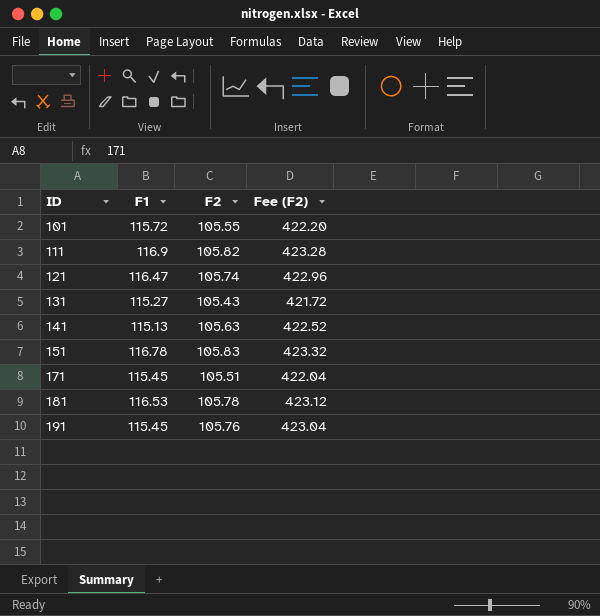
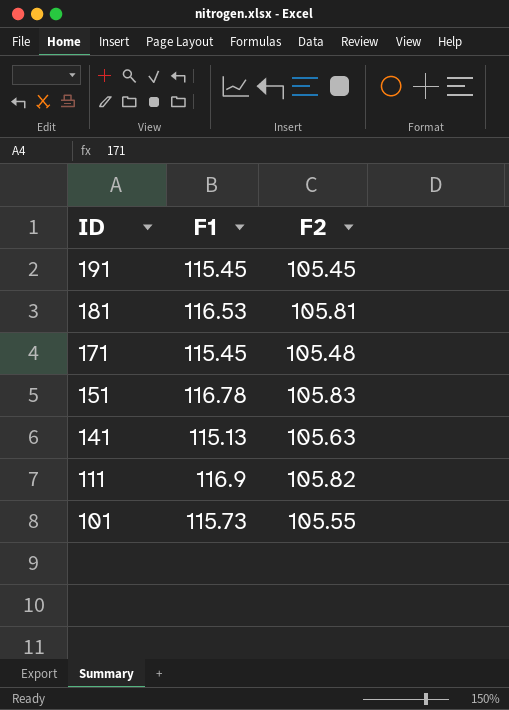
row order: ID ascending -> ID descending
column Fee (F2) | formula: [F2] * 4 -> none
row 121: 116.47 | 105.74 | 422.96 -> none
row 131: 115.27 | 105.43 | 421.72 -> none
191 | F2: 105.76 -> 105.45
181 | F2: 105.78 -> 105.81
171 | F2: 105.51 -> 105.48
101 | F1: 115.72 -> 115.73

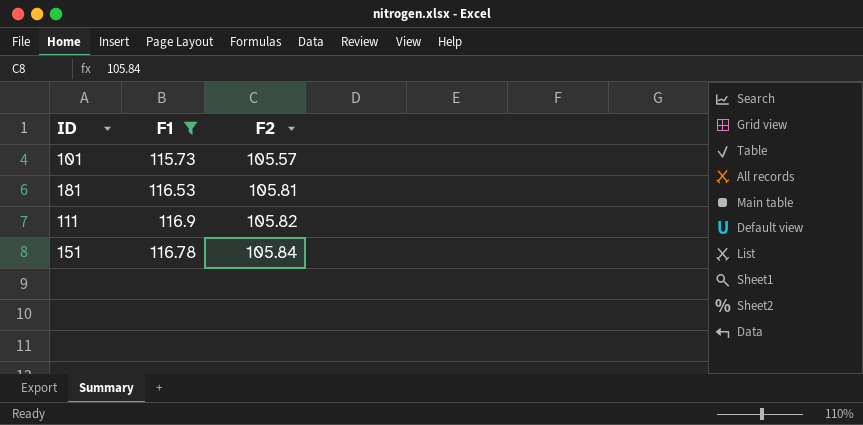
filter: none -> F1 >= 115.73
row order: ID descending -> F2 ascending
101 | F2: 105.55 -> 105.57
151 | F2: 105.83 -> 105.84

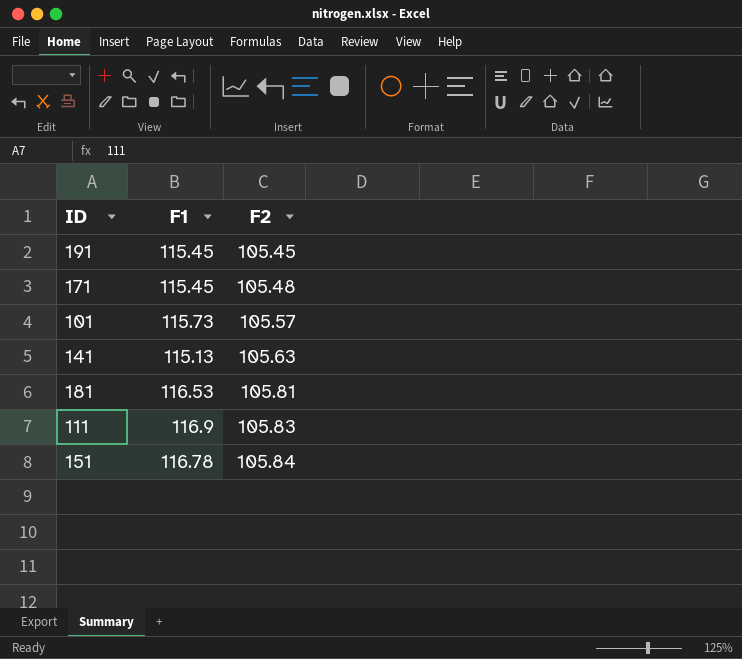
filter: F1 >= 115.73 -> none
111 | F2: 105.82 -> 105.83

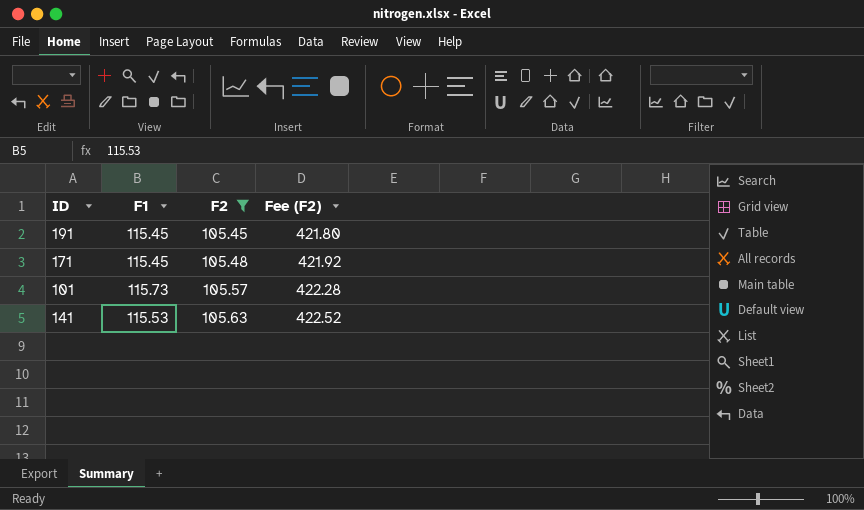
filter: none -> F2 <= 105.63
column Fee (F2) | formula: none -> [F2] * 4
141 | F1: 115.13 -> 115.53

